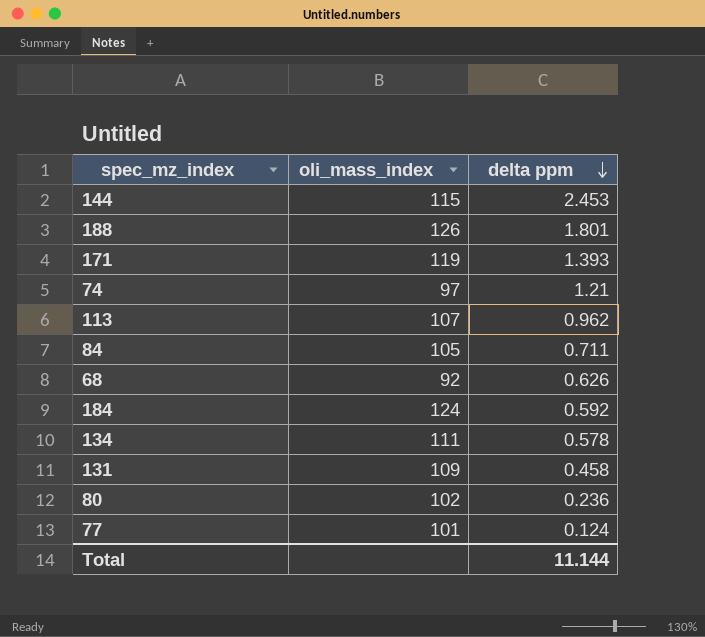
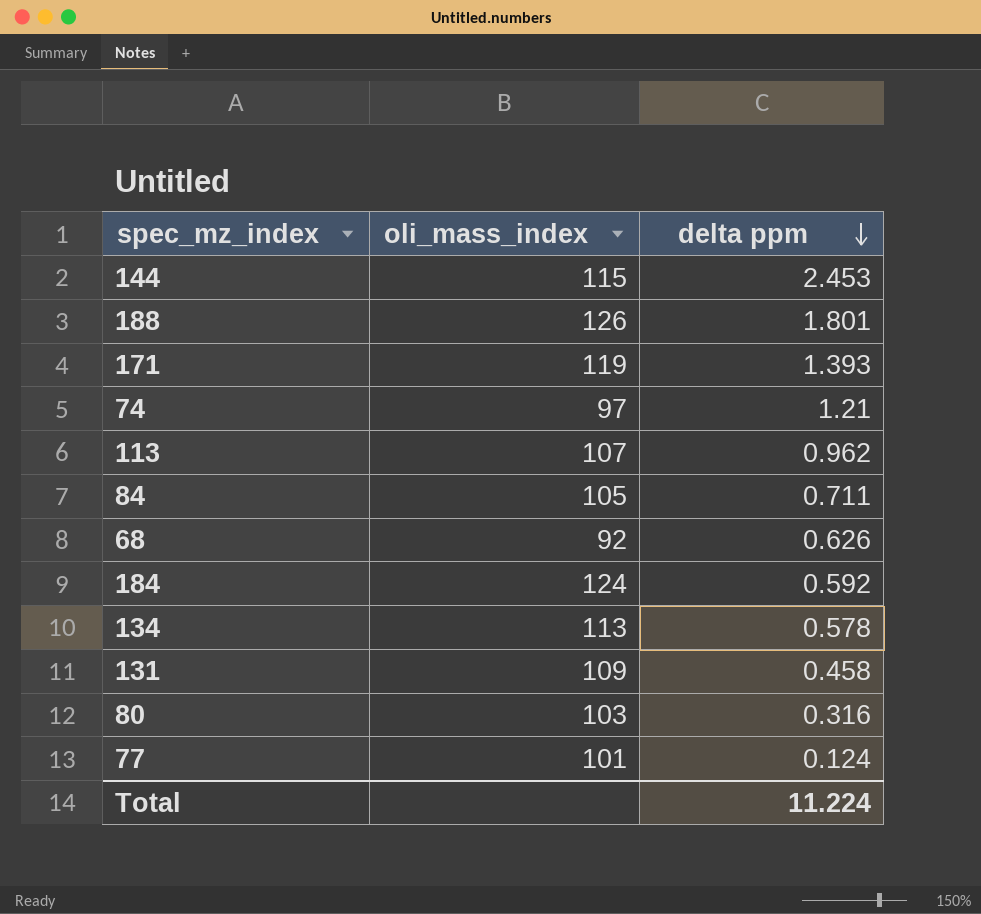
134 | oli_mass_index: 111 -> 113
80 | oli_mass_index: 102 -> 103
80 | delta ppm: 0.236 -> 0.316
Total | delta ppm: 11.144 -> 11.224

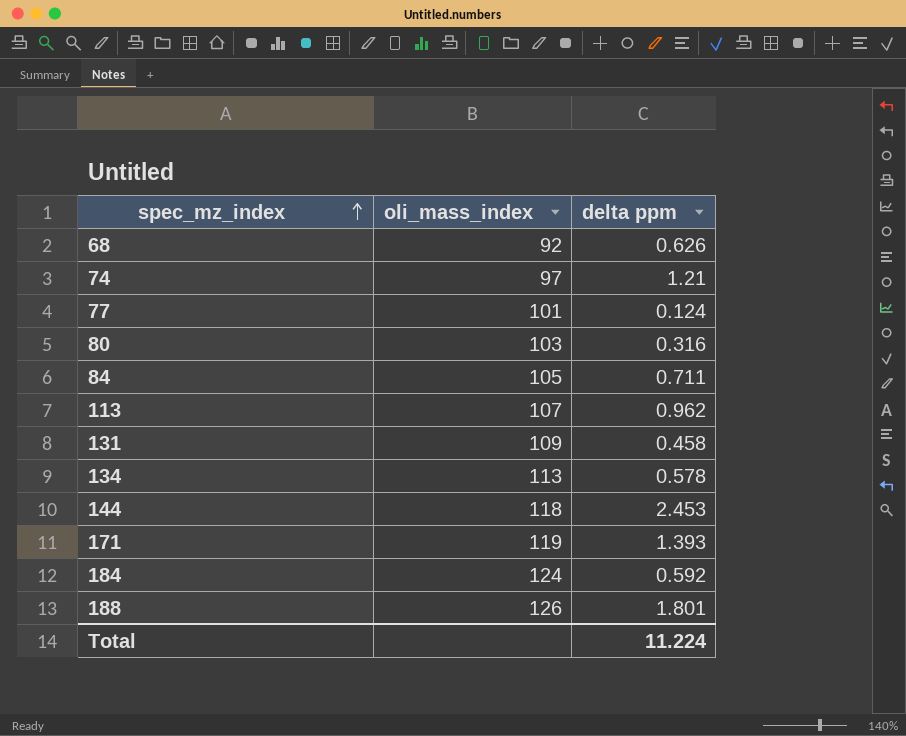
row order: delta ppm descending -> spec_mz_index ascending
144 | oli_mass_index: 115 -> 118

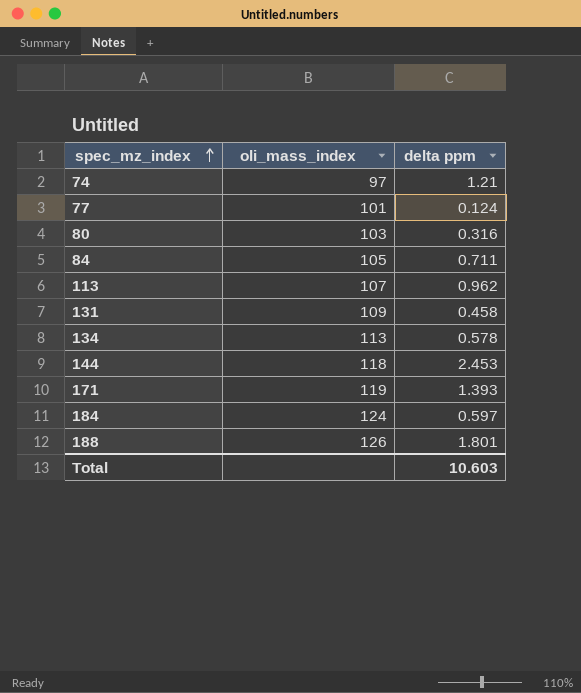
row 68: 92 | 0.626 -> none
184 | delta ppm: 0.592 -> 0.597
Total | delta ppm: 11.224 -> 10.603

